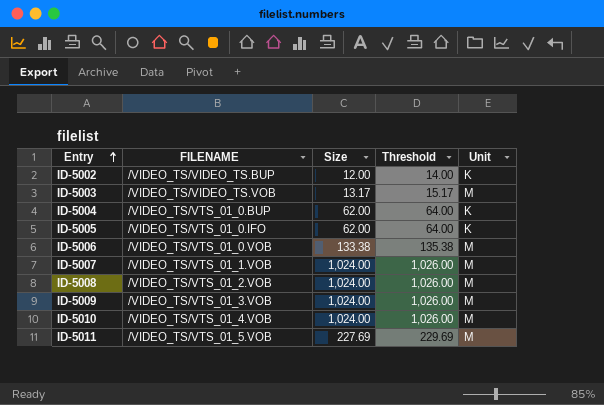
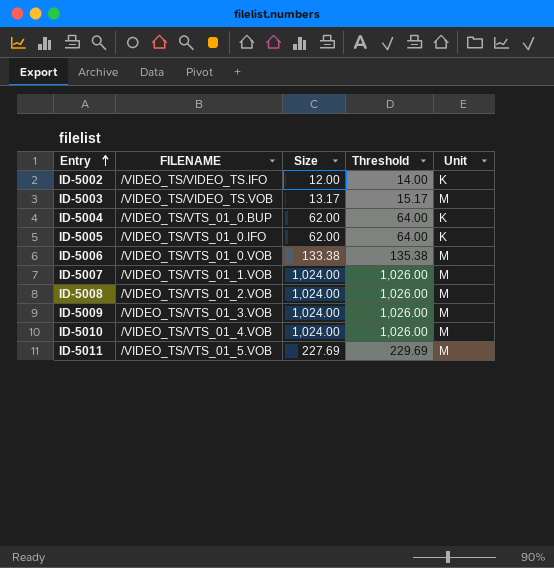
ID-5002 | FILENAME: /VIDEO_TS/VIDEO_TS.BUP -> /VIDEO_TS/VIDEO_TS.IFO

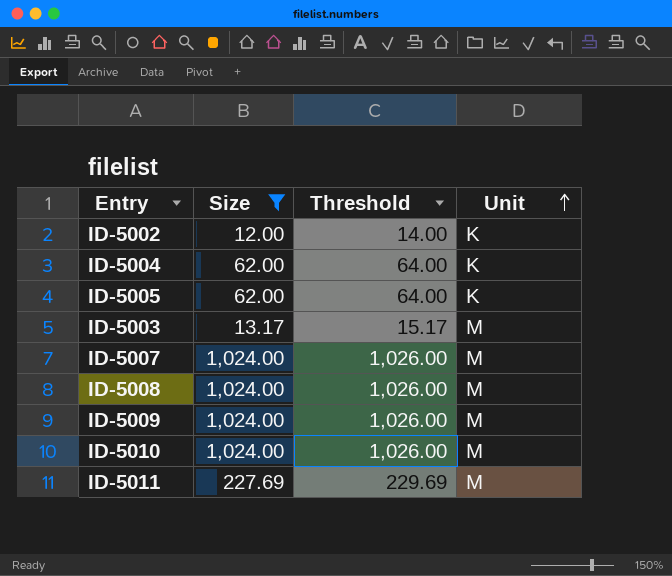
filter: none -> Size != 133.38
row order: Entry ascending -> Unit ascending
column FILENAME | position: 2 -> none

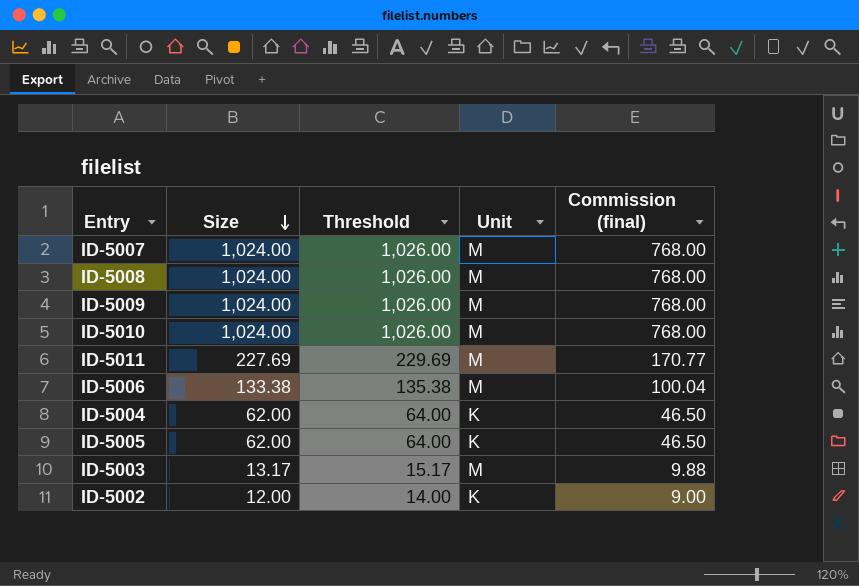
filter: Size != 133.38 -> none
row order: Unit ascending -> Size descending
column Commission (final) | formula: none -> [Size] * 0.75

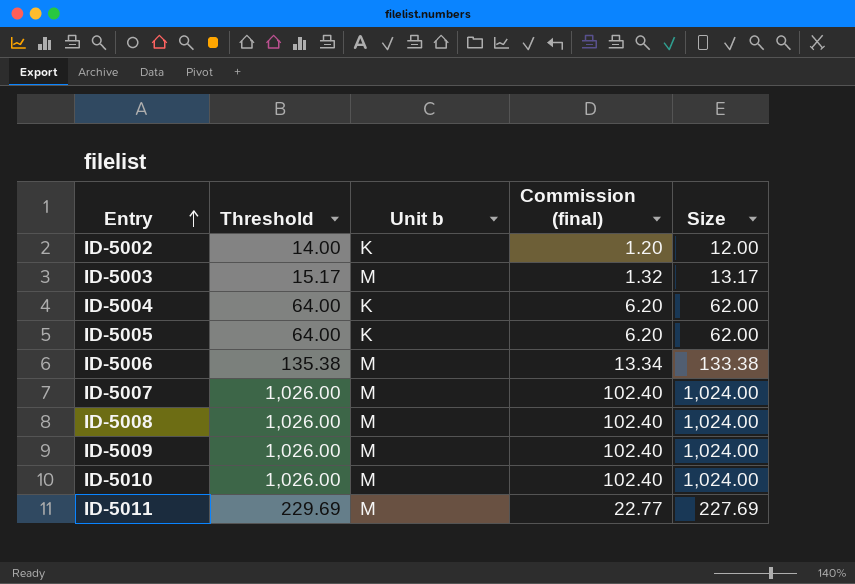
row order: Size descending -> Entry ascending
column name: Unit -> Unit b
column Commission (final) | formula: [Size] * 0.75 -> [Size] * 0.1
column Size | position: 2 -> 5

